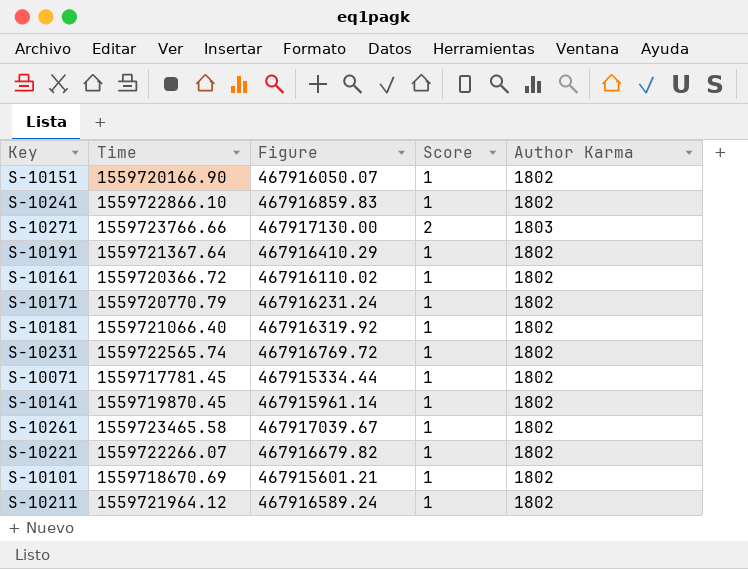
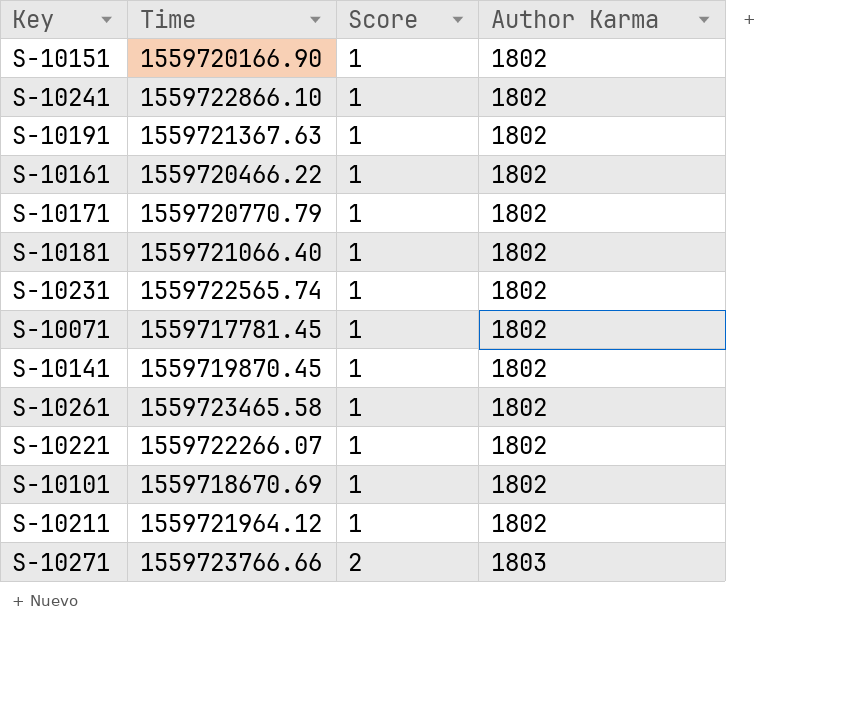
row order: none -> Score ascending
column Figure | formula: [Time] * 0.3 -> none
S-10191 | Time: 1559721367.64 -> 1559721367.63
S-10161 | Time: 1559720366.72 -> 1559720466.22

